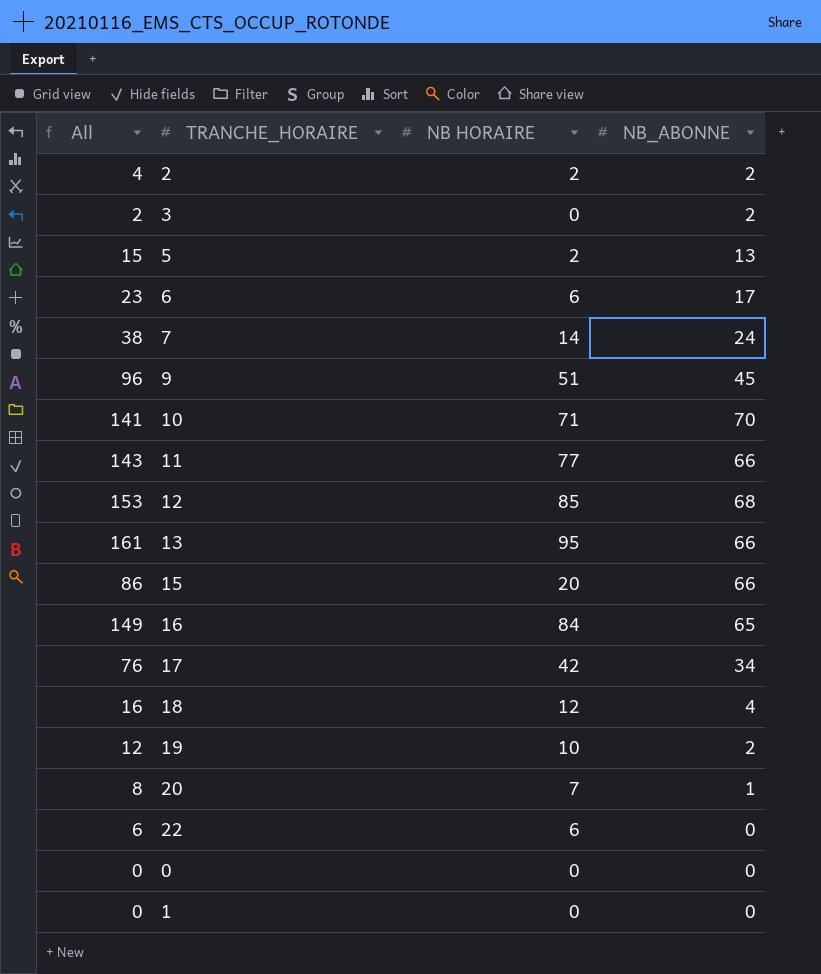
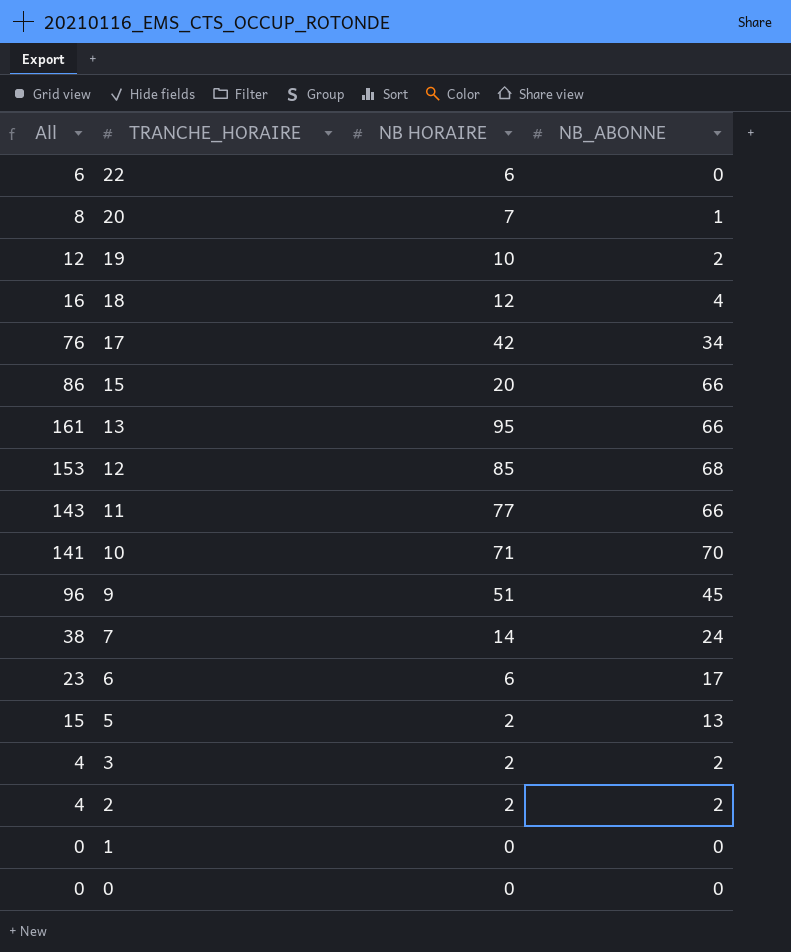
row order: none -> TRANCHE_HORAIRE descending
row 16: 149 | 84 | 65 -> none
3 | All: 2 -> 4
3 | NB HORAIRE: 0 -> 2

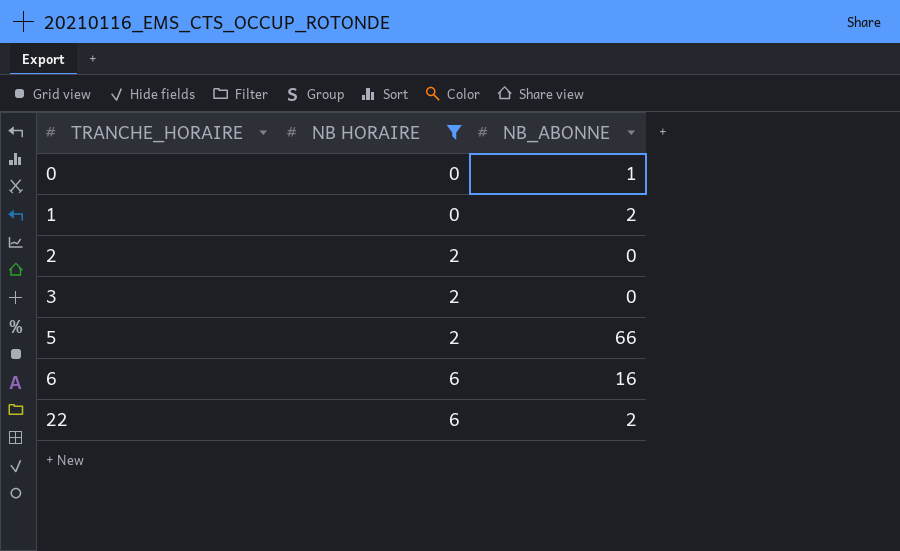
filter: none -> NB HORAIRE <= 6
row order: TRANCHE_HORAIRE descending -> TRANCHE_HORAIRE ascending
column All | formula: [NB HORAIRE] + [NB_ABONNE] -> none
0 | NB_ABONNE: 0 -> 1
1 | NB_ABONNE: 0 -> 2
2 | NB_ABONNE: 2 -> 0
3 | NB_ABONNE: 2 -> 0
5 | NB_ABONNE: 13 -> 66
6 | NB_ABONNE: 17 -> 16
22 | NB_ABONNE: 0 -> 2

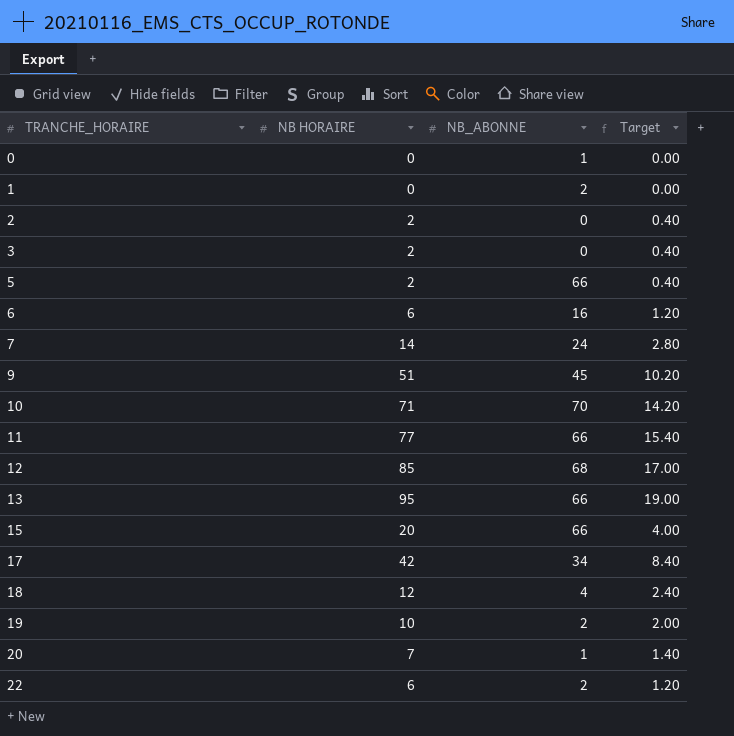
filter: NB HORAIRE <= 6 -> none
column Target | formula: none -> [NB HORAIRE] * 0.2

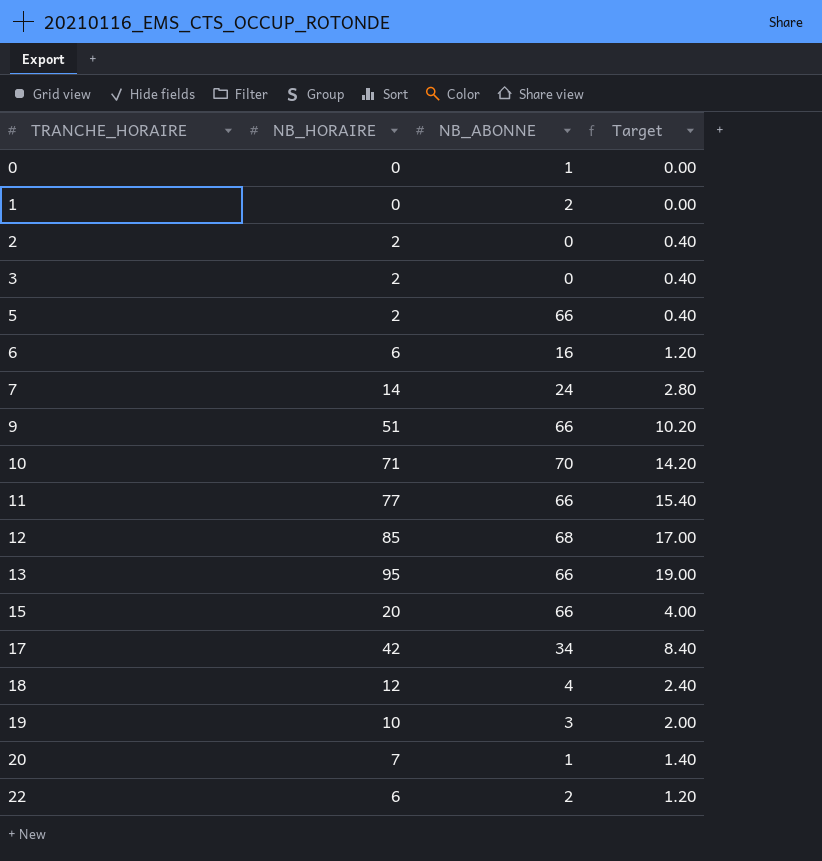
column name: NB HORAIRE -> NB_HORAIRE
9 | NB_ABONNE: 45 -> 66
19 | NB_ABONNE: 2 -> 3

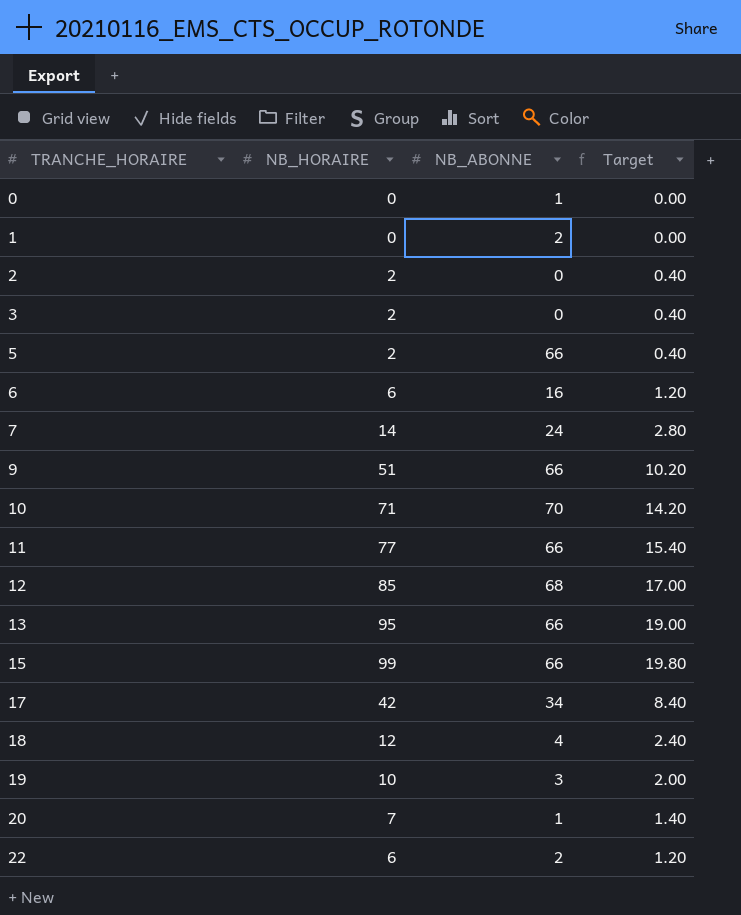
15 | NB_HORAIRE: 20 -> 99
15 | Target: 4.00 -> 19.80

